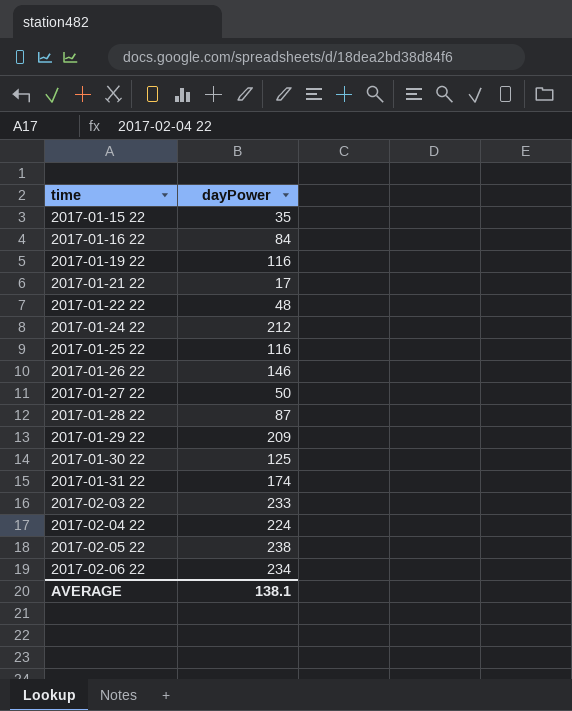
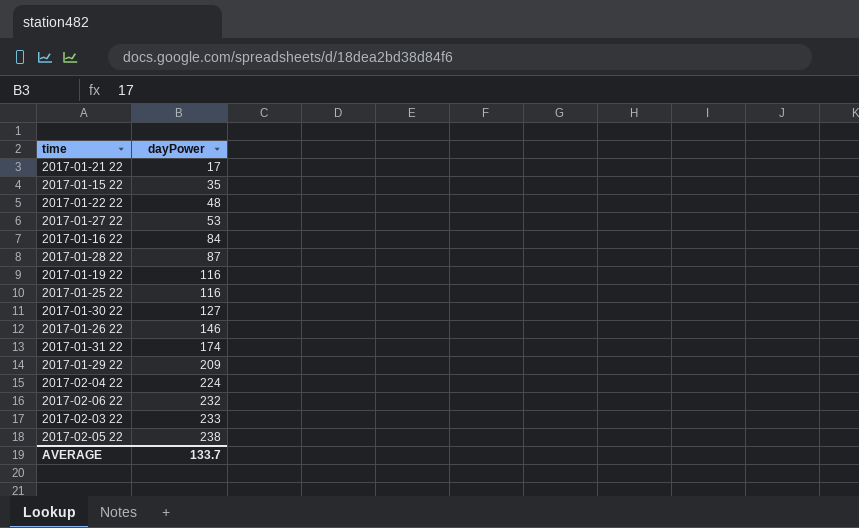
row order: time ascending -> dayPower ascending
row 2017-01-24 22: 212 -> none
2017-01-27 22 | dayPower: 50 -> 53
2017-01-30 22 | dayPower: 125 -> 127
2017-02-06 22 | dayPower: 234 -> 232
AVERAGE | dayPower: 138.1 -> 133.7

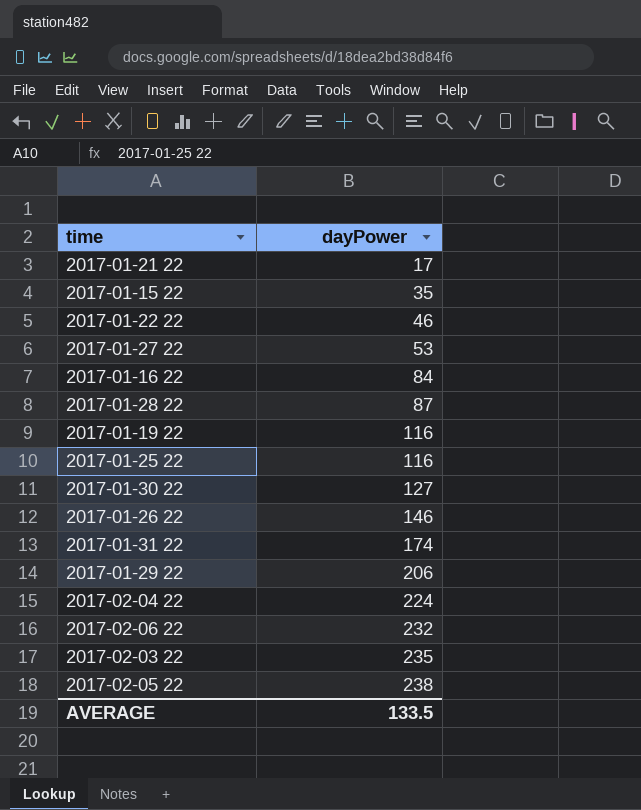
2017-01-22 22 | dayPower: 48 -> 46
2017-01-29 22 | dayPower: 209 -> 206
2017-02-03 22 | dayPower: 233 -> 235
AVERAGE | dayPower: 133.7 -> 133.5

